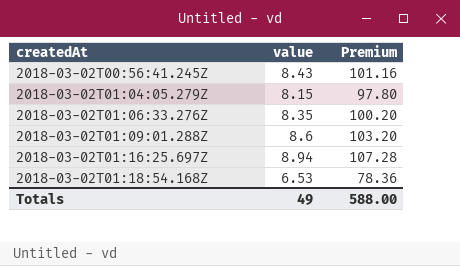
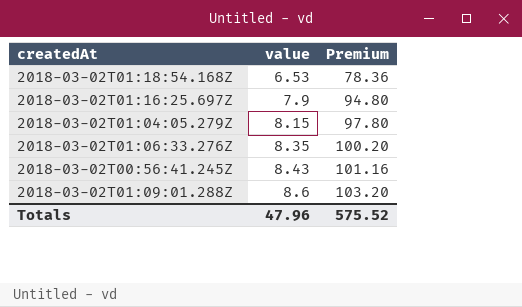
row order: createdAt ascending -> value ascending
2018-03-02T01:16:25.697Z | value: 8.94 -> 7.9
2018-03-02T01:16:25.697Z | Premium: 107.28 -> 94.80
Totals | value: 49 -> 47.96
Totals | Premium: 588.00 -> 575.52

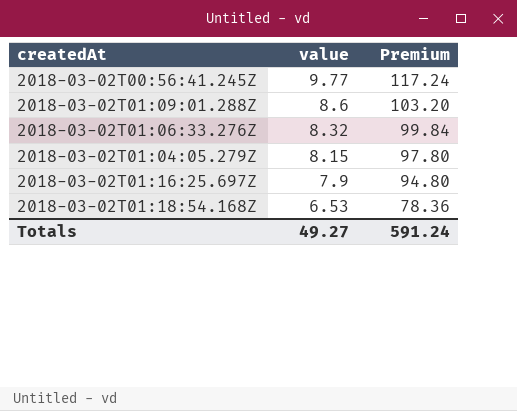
row order: value ascending -> value descending
2018-03-02T00:56:41.245Z | value: 8.43 -> 9.77
2018-03-02T00:56:41.245Z | Premium: 101.16 -> 117.24
2018-03-02T01:06:33.276Z | value: 8.35 -> 8.32
2018-03-02T01:06:33.276Z | Premium: 100.20 -> 99.84
Totals | value: 47.96 -> 49.27
Totals | Premium: 575.52 -> 591.24

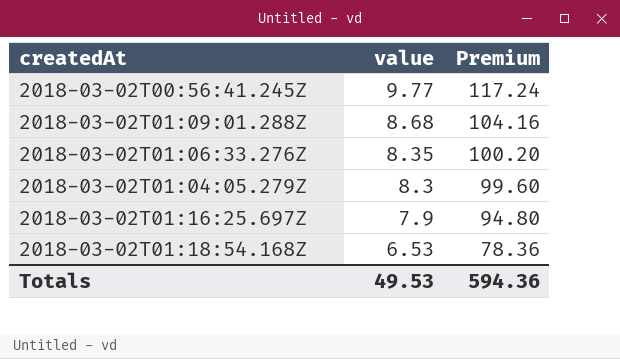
2018-03-02T01:09:01.288Z | value: 8.6 -> 8.68
2018-03-02T01:09:01.288Z | Premium: 103.20 -> 104.16
2018-03-02T01:06:33.276Z | value: 8.32 -> 8.35
2018-03-02T01:06:33.276Z | Premium: 99.84 -> 100.20
2018-03-02T01:04:05.279Z | value: 8.15 -> 8.3
2018-03-02T01:04:05.279Z | Premium: 97.80 -> 99.60
Totals | value: 49.27 -> 49.53
Totals | Premium: 591.24 -> 594.36

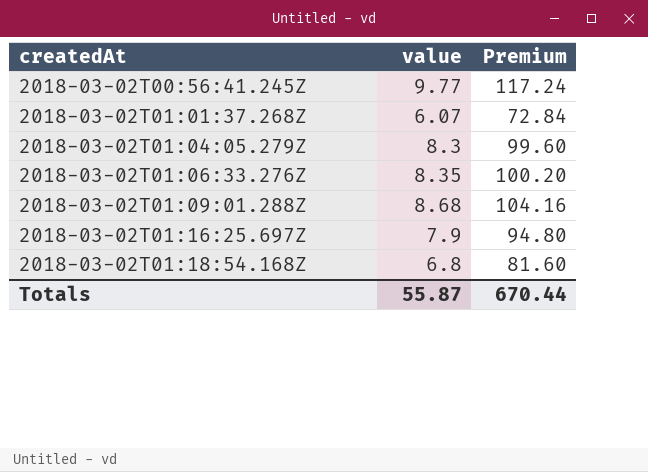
row order: value descending -> createdAt ascending
row 2018-03-02T01:01:37.268Z: none -> 6.07 | 72.84
2018-03-02T01:18:54.168Z | value: 6.53 -> 6.8
2018-03-02T01:18:54.168Z | Premium: 78.36 -> 81.60
Totals | value: 49.53 -> 55.87
Totals | Premium: 594.36 -> 670.44

